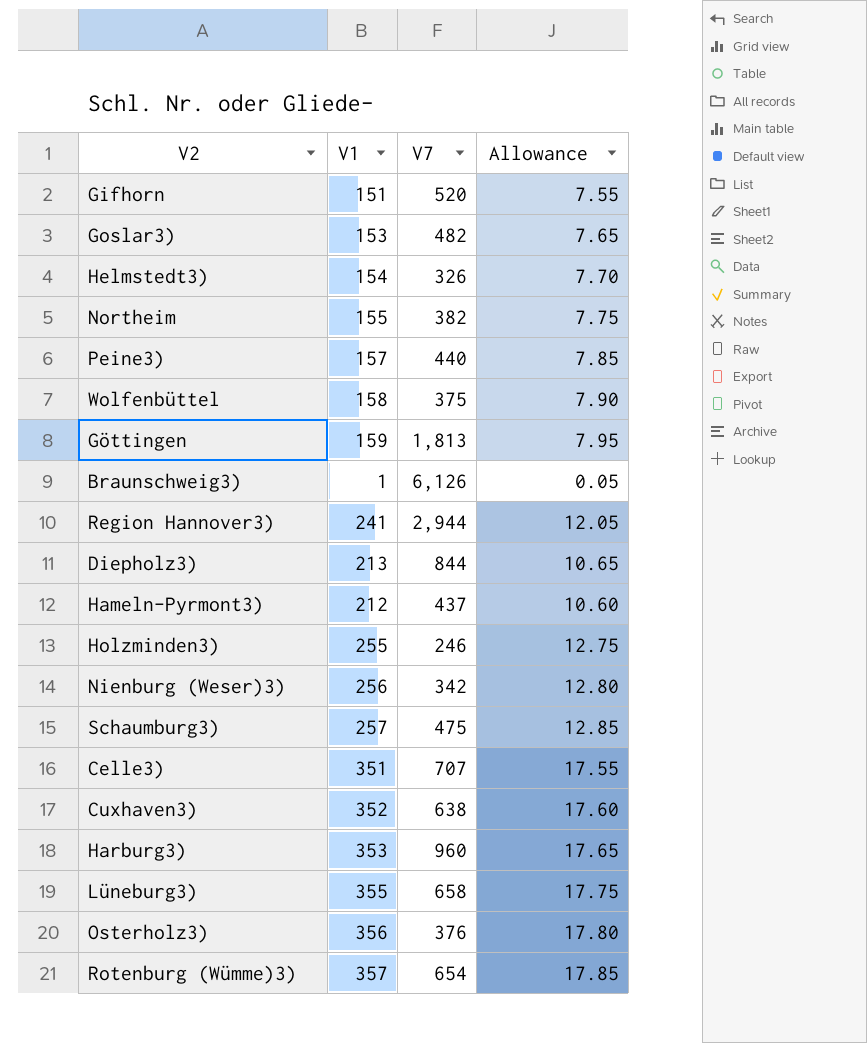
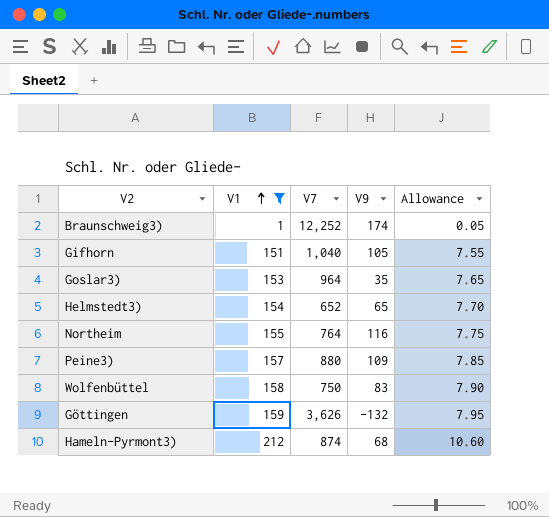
filter: none -> V1 <= 212
row order: none -> V1 ascending
column V9 | position: none -> 4
Braunschweig3) | V7: 6,126 -> 12,252
Gifhorn | V7: 520 -> 1,040
Goslar3) | V7: 482 -> 964
Helmstedt3) | V7: 326 -> 652
Northeim | V7: 382 -> 764
Peine3) | V7: 440 -> 880
Wolfenbüttel | V7: 375 -> 750
Göttingen | V7: 1,813 -> 3,626
Hameln-Pyrmont3) | V7: 437 -> 874

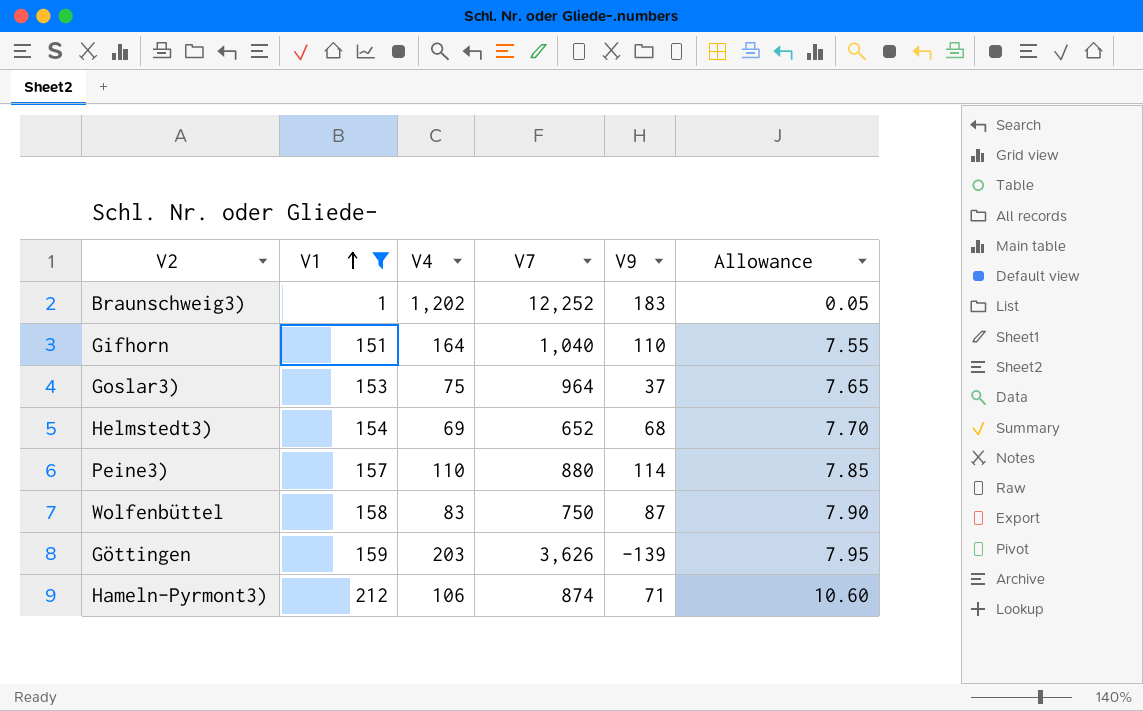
column V4 | position: none -> 3
row Northeim: 155 | 764 | 116 | 7.75 -> none
Braunschweig3) | V9: 174 -> 183
Gifhorn | V9: 105 -> 110
Goslar3) | V9: 35 -> 37
Helmstedt3) | V9: 65 -> 68
Peine3) | V9: 109 -> 114
Wolfenbüttel | V9: 83 -> 87
Göttingen | V9: -132 -> -139
Hameln-Pyrmont3) | V9: 68 -> 71

